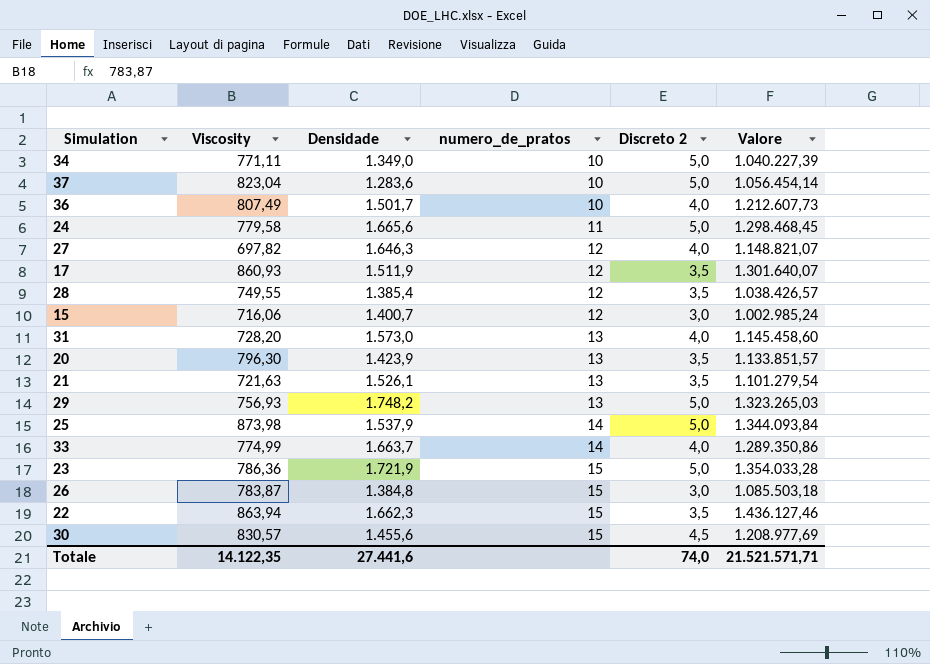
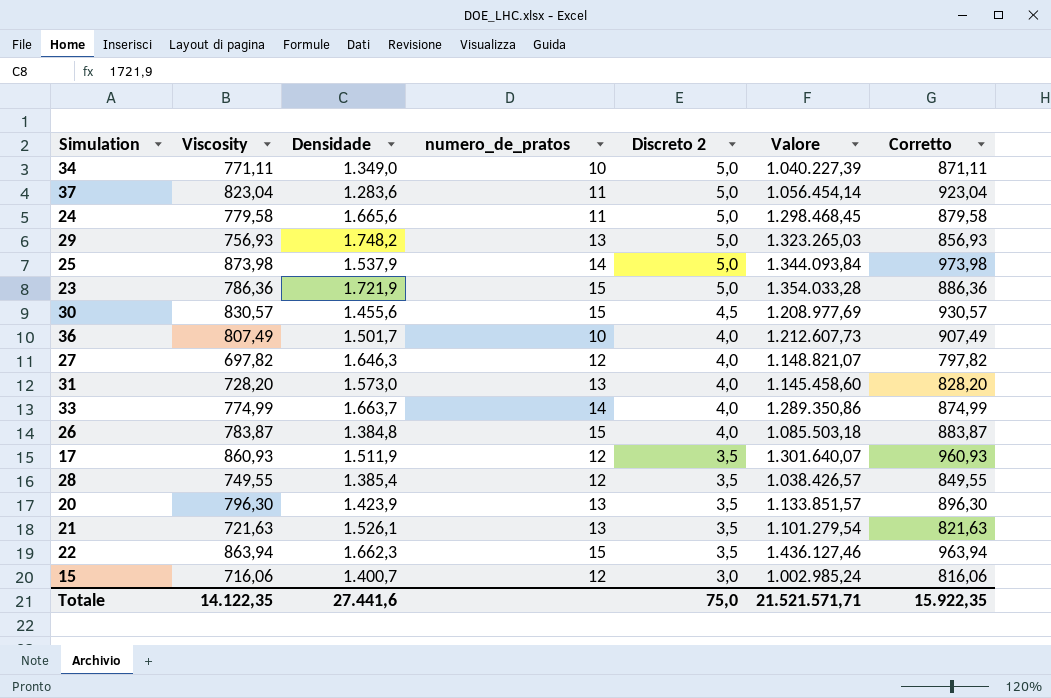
row order: numero_de_pratos ascending -> Discreto 2 descending
column Corretto | formula: none -> [Viscosity] + 100
37 | numero_de_pratos: 10 -> 11
26 | Discreto 2: 3,0 -> 4,0
Totale | Discreto 2: 74,0 -> 75,0

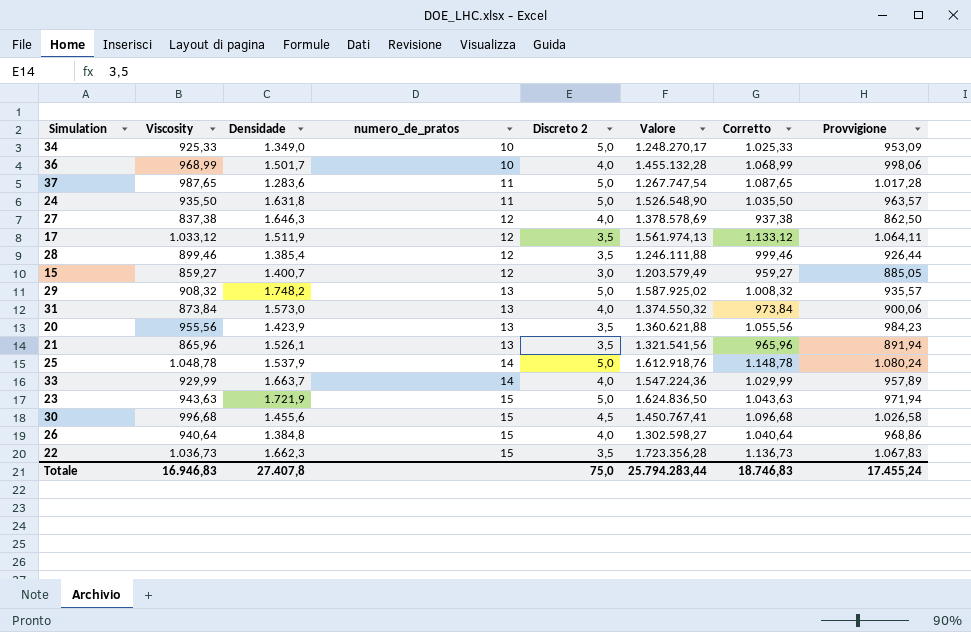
row order: Discreto 2 descending -> numero_de_pratos ascending
column Provvigione | formula: none -> [Viscosity] * 1,03
34 | Viscosity: 771,11 -> 925,33
34 | Valore: 1.040.227,39 -> 1.248.270,17
34 | Corretto: 871,11 -> 1.025,33
36 | Viscosity: 807,49 -> 968,99
36 | Valore: 1.212.607,73 -> 1.455.132,28
36 | Corretto: 907,49 -> 1.068,99
37 | Viscosity: 823,04 -> 987,65
37 | Valore: 1.056.454,14 -> 1.267.747,54
37 | Corretto: 923,04 -> 1.087,65
24 | Viscosity: 779,58 -> 935,50
24 | Densidade: 1.665,6 -> 1.631,8
24 | Valore: 1.298.468,45 -> 1.526.548,90
24 | Corretto: 879,58 -> 1.035,50
27 | Viscosity: 697,82 -> 837,38
27 | Valore: 1.148.821,07 -> 1.378.578,69
27 | Corretto: 797,82 -> 937,38
17 | Viscosity: 860,93 -> 1.033,12
17 | Valore: 1.301.640,07 -> 1.561.974,13
17 | Corretto: 960,93 -> 1.133,12
28 | Viscosity: 749,55 -> 899,46
28 | Valore: 1.038.426,57 -> 1.246.111,88
28 | Corretto: 849,55 -> 999,46
15 | Viscosity: 716,06 -> 859,27
15 | Valore: 1.002.985,24 -> 1.203.579,49
15 | Corretto: 816,06 -> 959,27
29 | Viscosity: 756,93 -> 908,32
29 | Valore: 1.323.265,03 -> 1.587.925,02
29 | Corretto: 856,93 -> 1.008,32
31 | Viscosity: 728,20 -> 873,84
31 | Valore: 1.145.458,60 -> 1.374.550,32
31 | Corretto: 828,20 -> 973,84
20 | Viscosity: 796,30 -> 955,56
20 | Valore: 1.133.851,57 -> 1.360.621,88
20 | Corretto: 896,30 -> 1.055,56
21 | Viscosity: 721,63 -> 865,96
21 | Valore: 1.101.279,54 -> 1.321.541,56
21 | Corretto: 821,63 -> 965,96
25 | Viscosity: 873,98 -> 1.048,78
25 | Valore: 1.344.093,84 -> 1.612.918,76
25 | Corretto: 973,98 -> 1.148,78
33 | Viscosity: 774,99 -> 929,99
33 | Valore: 1.289.350,86 -> 1.547.224,36
33 | Corretto: 874,99 -> 1.029,99
23 | Viscosity: 786,36 -> 943,63
23 | Valore: 1.354.033,28 -> 1.624.836,50
23 | Corretto: 886,36 -> 1.043,63
30 | Viscosity: 830,57 -> 996,68
30 | Valore: 1.208.977,69 -> 1.450.767,41
30 | Corretto: 930,57 -> 1.096,68
26 | Viscosity: 783,87 -> 940,64
26 | Valore: 1.085.503,18 -> 1.302.598,27
26 | Corretto: 883,87 -> 1.040,64
22 | Viscosity: 863,94 -> 1.036,73
22 | Valore: 1.436.127,46 -> 1.723.356,28
22 | Corretto: 963,94 -> 1.136,73
Totale | Viscosity: 14.122,35 -> 16.946,83
Totale | Densidade: 27.441,6 -> 27.407,8
Totale | Valore: 21.521.571,71 -> 25.794.283,44
Totale | Corretto: 15.922,35 -> 18.746,83

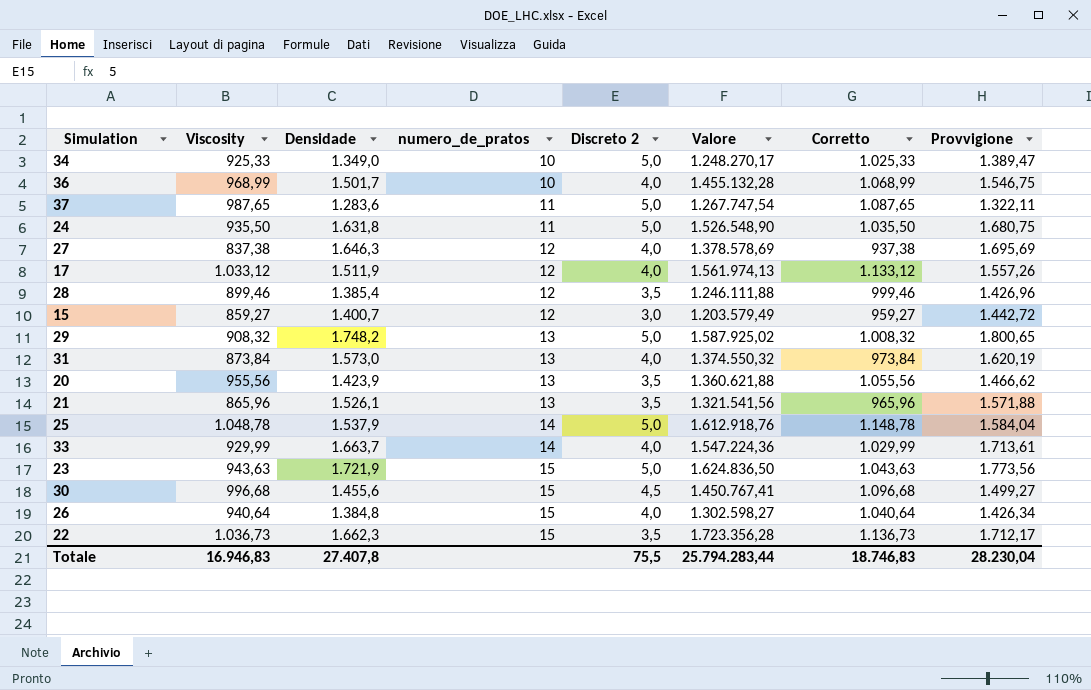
column Provvigione | formula: [Viscosity] * 1,03 -> [Densidade] * 1,03
17 | Discreto 2: 3,5 -> 4,0
Totale | Discreto 2: 75,0 -> 75,5
Totale | Provvigione: 17.455,24 -> 28.230,04

